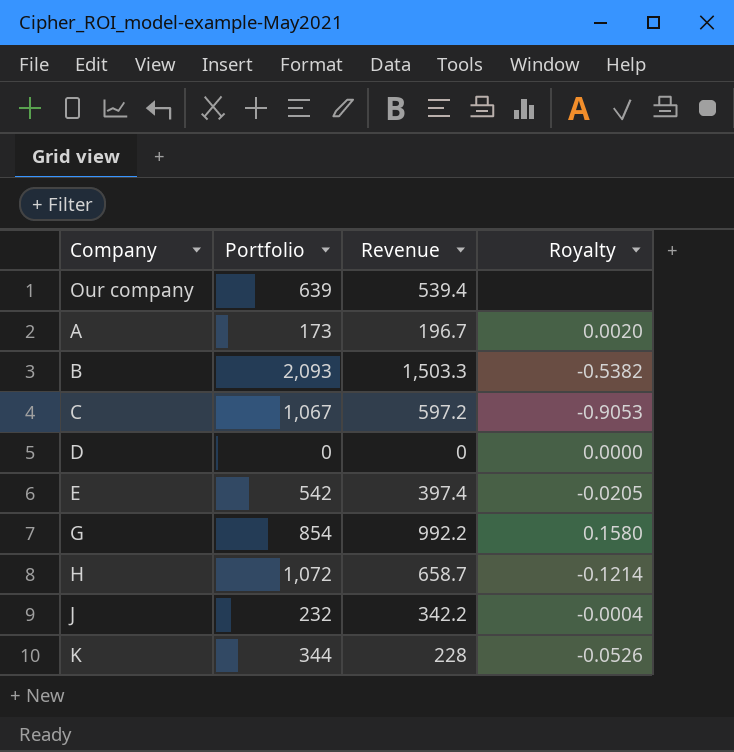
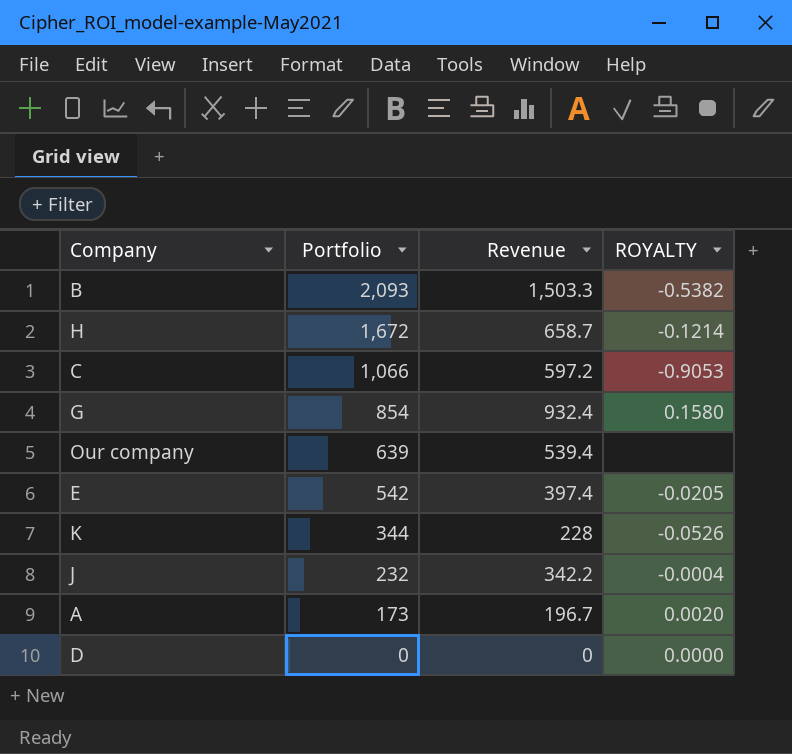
row order: none -> Portfolio descending
column name: Royalty -> ROYALTY
H | Portfolio: 1,072 -> 1,672
C | Portfolio: 1,067 -> 1,066
G | Revenue: 992.2 -> 932.4

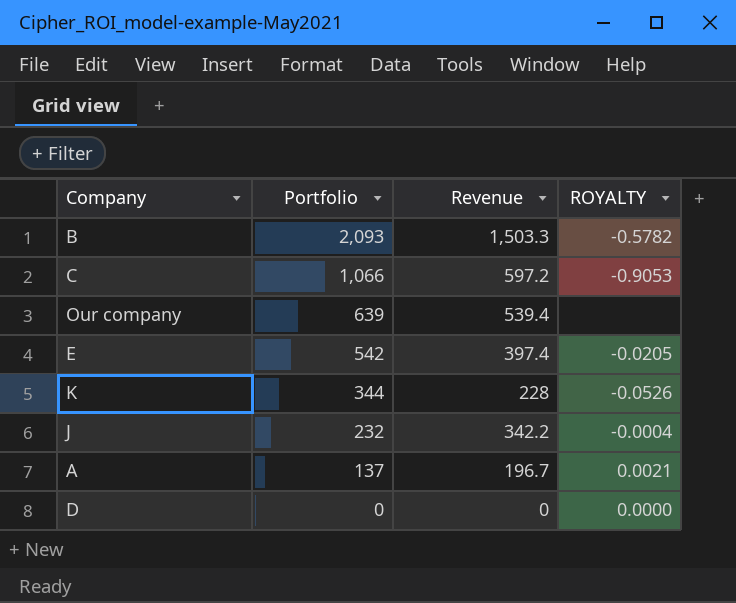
row H: 1,672 | 658.7 | -0.1214 -> none
row G: 854 | 932.4 | 0.1580 -> none
B | ROYALTY: -0.5382 -> -0.5782
A | Portfolio: 173 -> 137
A | ROYALTY: 0.0020 -> 0.0021

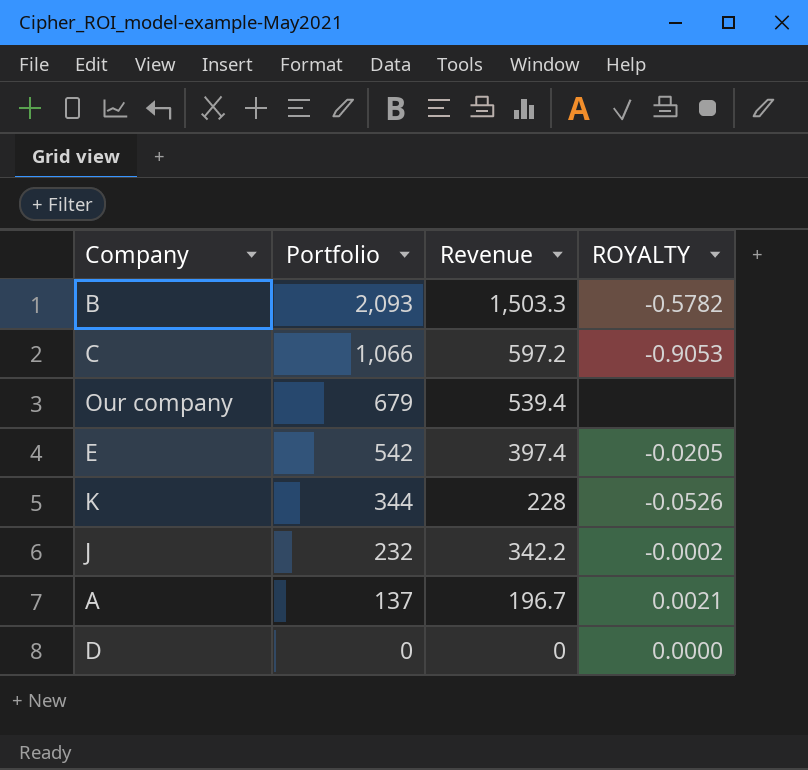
Our company | Portfolio: 639 -> 679
J | ROYALTY: -0.0004 -> -0.0002

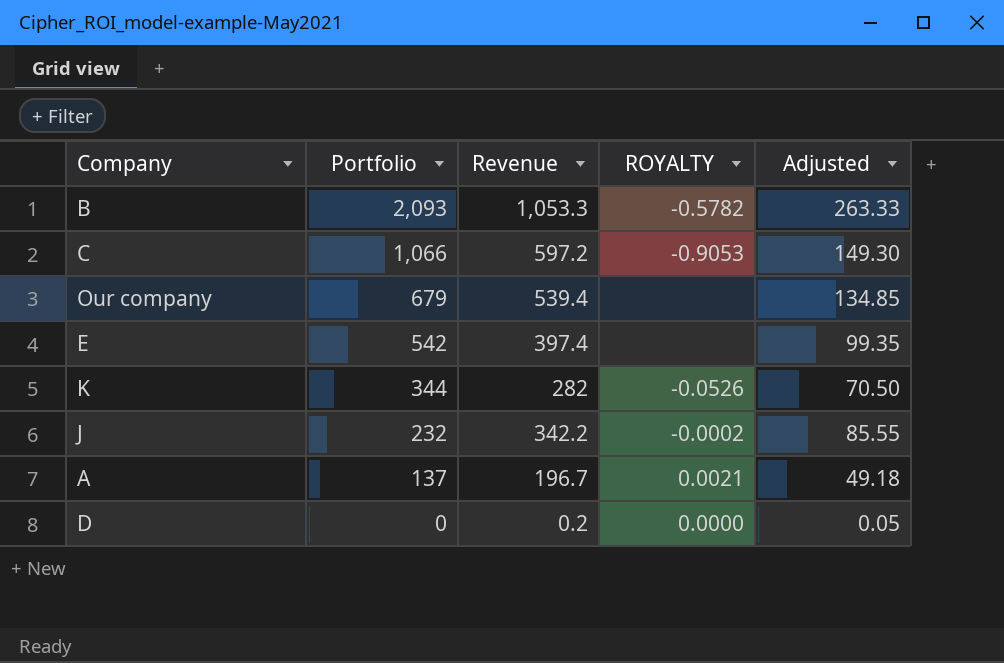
column Adjusted | formula: none -> [Revenue] * 0.25
B | Revenue: 1,503.3 -> 1,053.3
E | ROYALTY: -0.0205 -> none
K | Revenue: 228 -> 282
D | Revenue: 0 -> 0.2

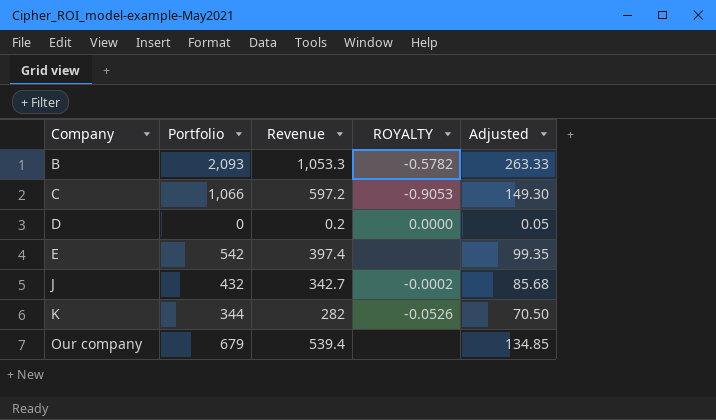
row order: Portfolio descending -> Company ascending
row A: 137 | 196.7 | 0.0021 | 49.18 -> none
J | Portfolio: 232 -> 432
J | Revenue: 342.2 -> 342.7
J | Adjusted: 85.55 -> 85.68

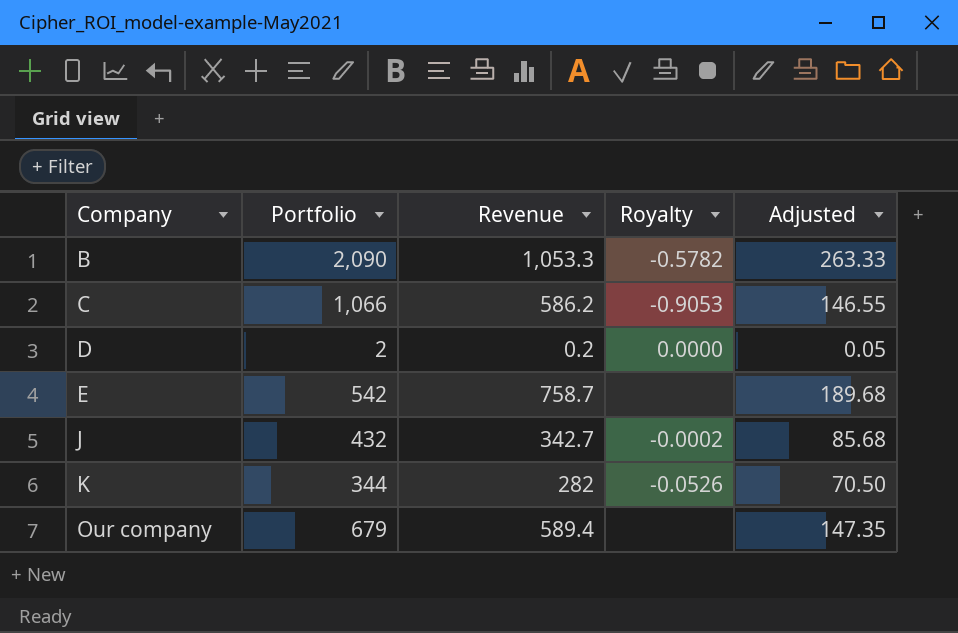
column name: ROYALTY -> Royalty
B | Portfolio: 2,093 -> 2,090
C | Revenue: 597.2 -> 586.2
C | Adjusted: 149.30 -> 146.55
D | Portfolio: 0 -> 2
E | Revenue: 397.4 -> 758.7
E | Adjusted: 99.35 -> 189.68
Our company | Revenue: 539.4 -> 589.4
Our company | Adjusted: 134.85 -> 147.35

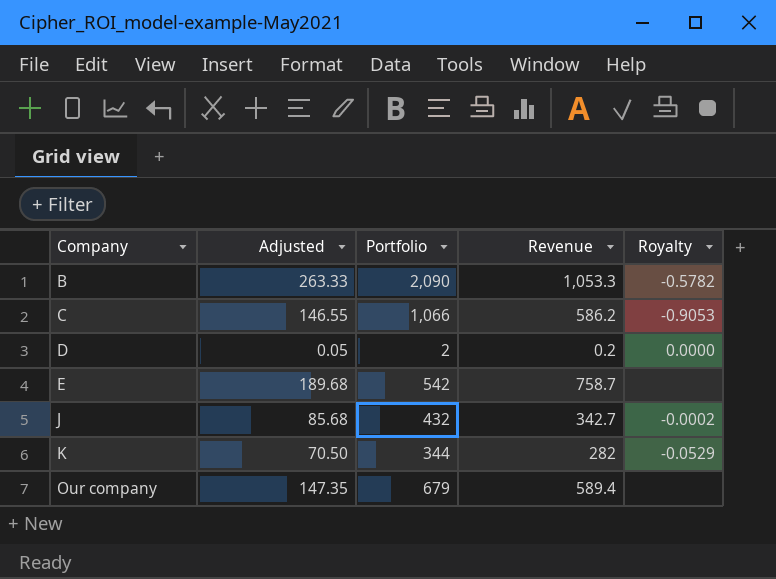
column Adjusted | position: 5 -> 2
K | Royalty: -0.0526 -> -0.0529

